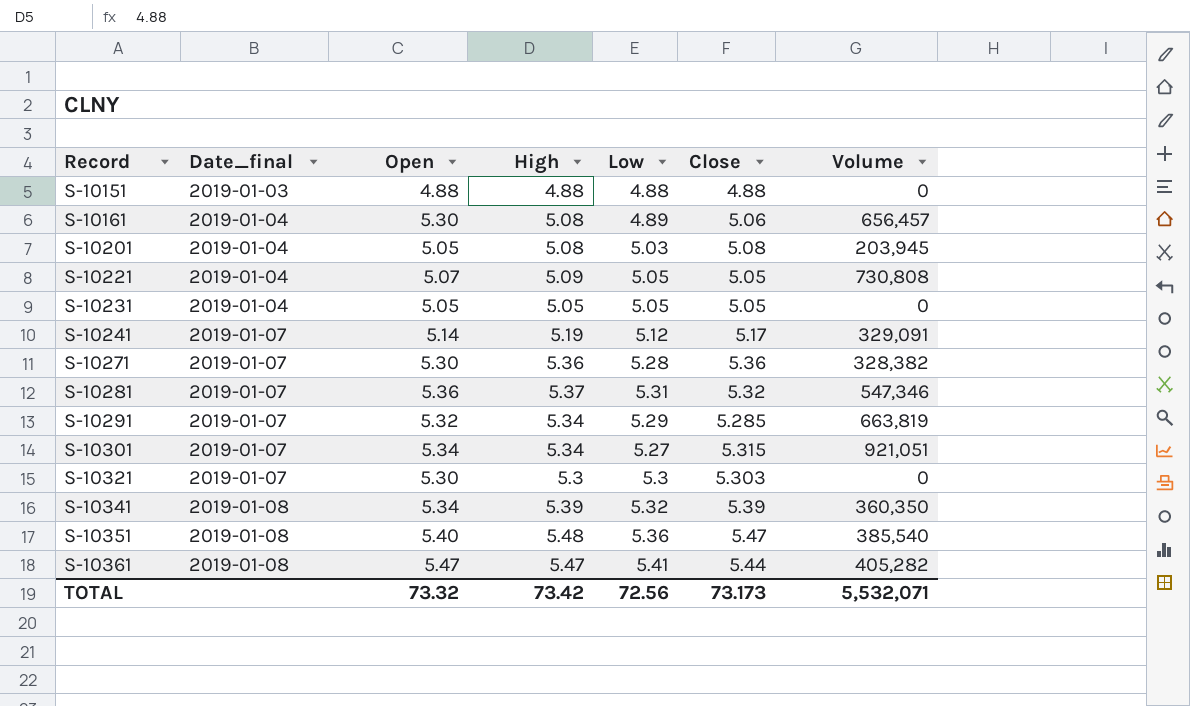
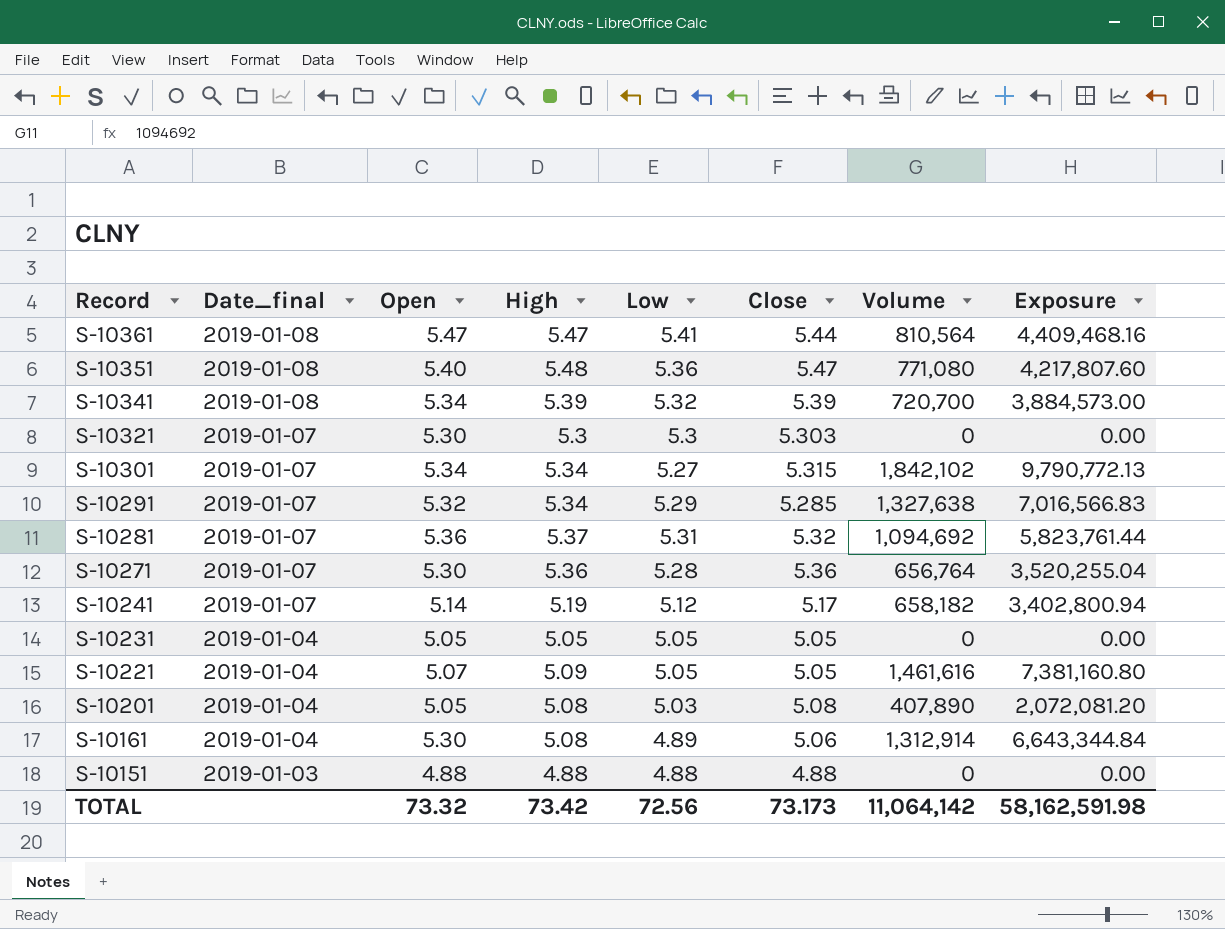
row order: Record ascending -> Record descending
column Exposure | formula: none -> [Close] * [Volume]
S-10361 | Volume: 405,282 -> 810,564
S-10351 | Volume: 385,540 -> 771,080
S-10341 | Volume: 360,350 -> 720,700
S-10301 | Volume: 921,051 -> 1,842,102
S-10291 | Volume: 663,819 -> 1,327,638
S-10281 | Volume: 547,346 -> 1,094,692
S-10271 | Volume: 328,382 -> 656,764
S-10241 | Volume: 329,091 -> 658,182
S-10221 | Volume: 730,808 -> 1,461,616
S-10201 | Volume: 203,945 -> 407,890
S-10161 | Volume: 656,457 -> 1,312,914
TOTAL | Volume: 5,532,071 -> 11,064,142

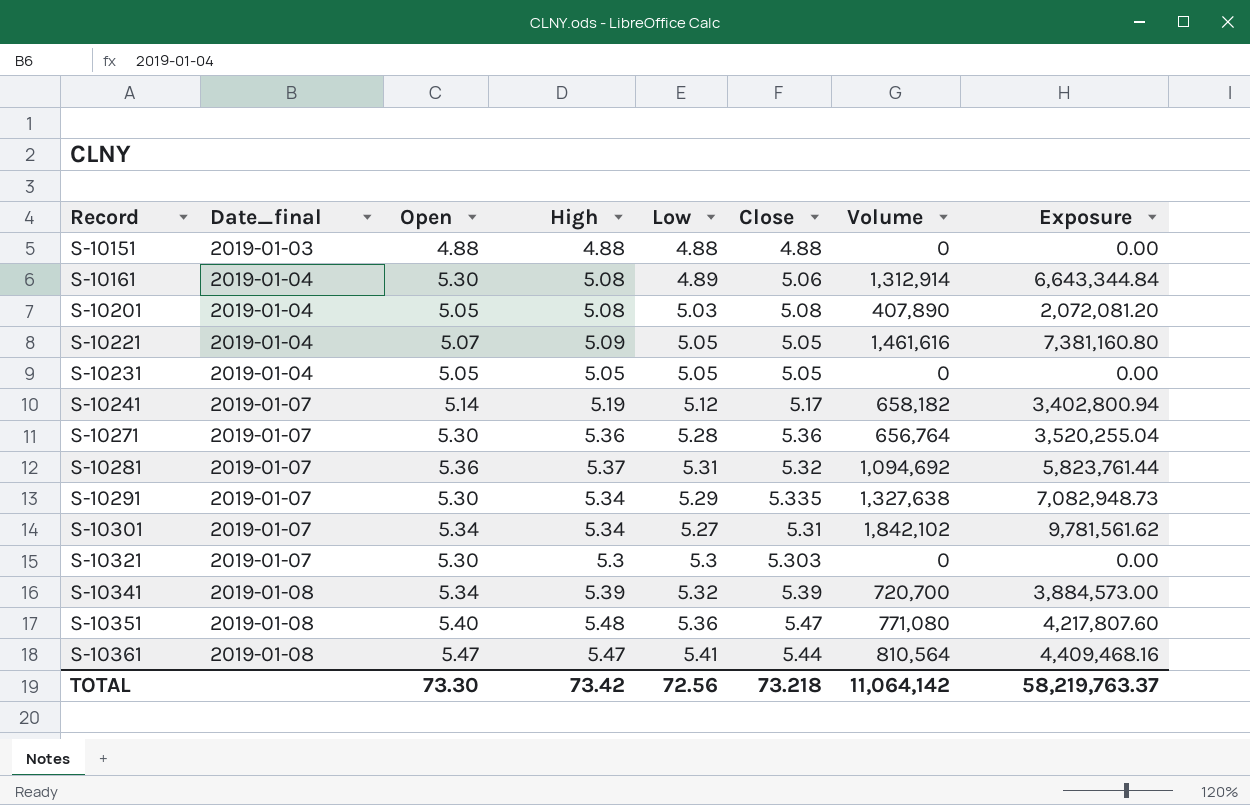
row order: Record descending -> Record ascending
S-10291 | Open: 5.32 -> 5.30
S-10291 | Close: 5.285 -> 5.335
S-10291 | Exposure: 7,016,566.83 -> 7,082,948.73
S-10301 | Close: 5.315 -> 5.31
S-10301 | Exposure: 9,790,772.13 -> 9,781,561.62
TOTAL | Open: 73.32 -> 73.30
TOTAL | Close: 73.173 -> 73.218
TOTAL | Exposure: 58,162,591.98 -> 58,219,763.37

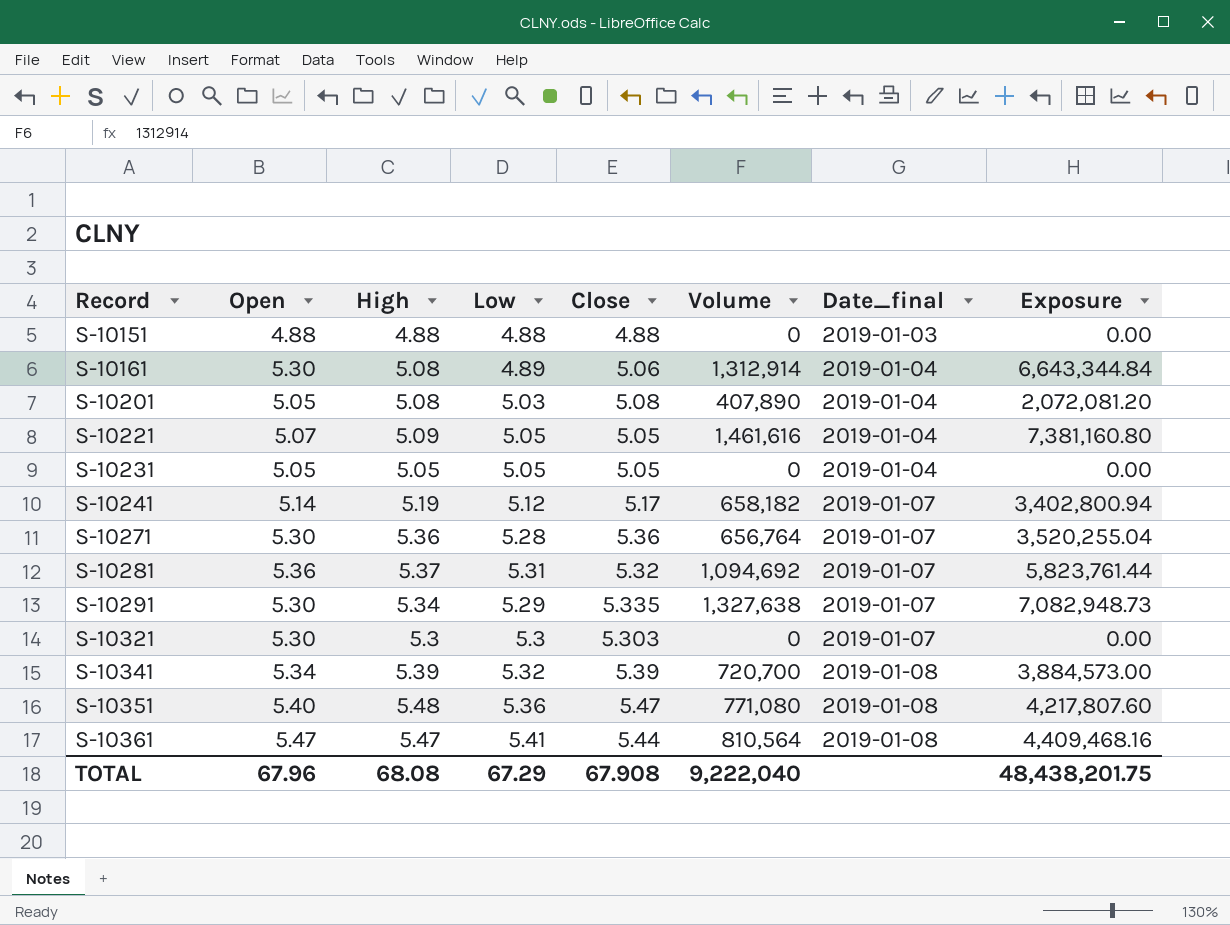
column Date_final | position: 2 -> 7
row S-10301: 2019-01-07 | 5.34 | 5.34 | 5.27 | 5.31 | 1,842,102 | 9,781,561.62 -> none
TOTAL | Open: 73.30 -> 67.96
TOTAL | High: 73.42 -> 68.08
TOTAL | Low: 72.56 -> 67.29
TOTAL | Close: 73.218 -> 67.908
TOTAL | Volume: 11,064,142 -> 9,222,040
TOTAL | Exposure: 58,219,763.37 -> 48,438,201.75

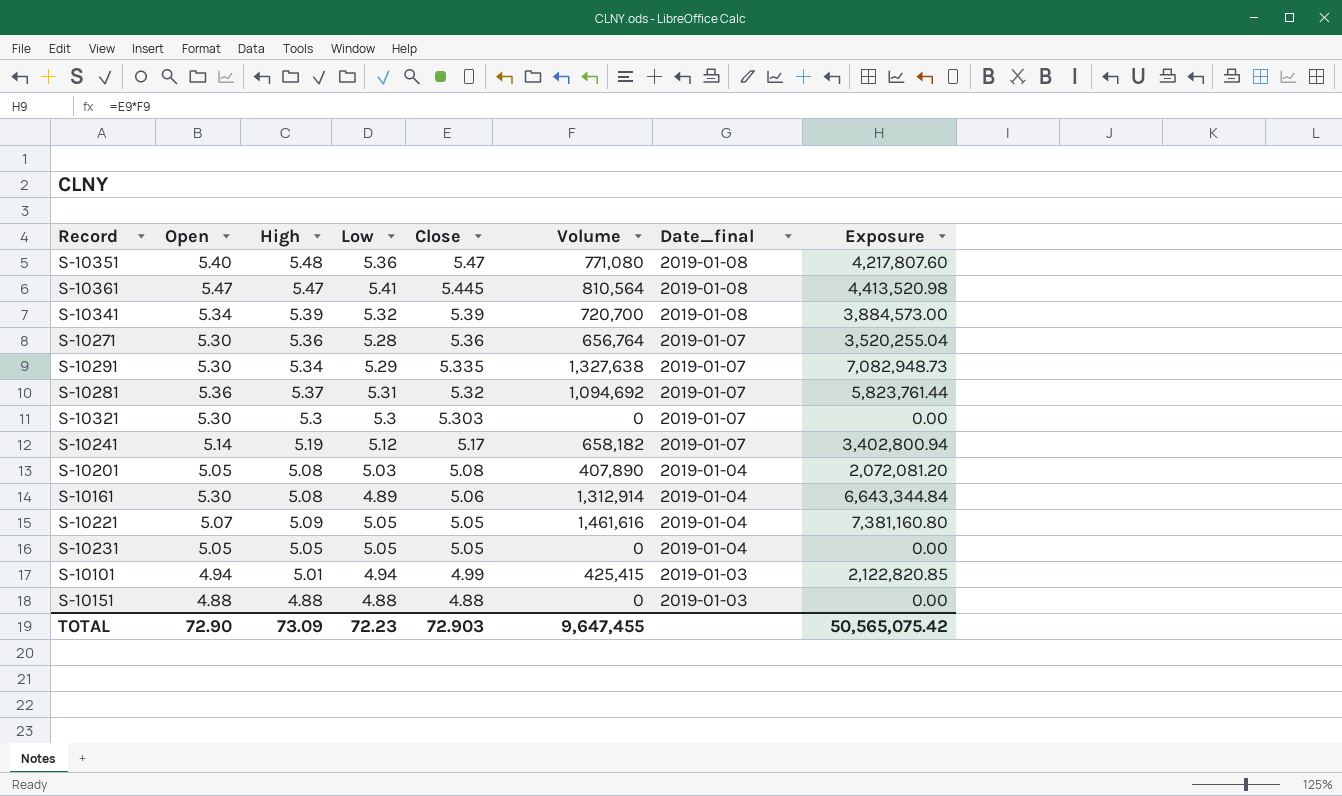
row order: Record ascending -> Close descending
S-10361 | Close: 5.44 -> 5.445
S-10361 | Exposure: 4,409,468.16 -> 4,413,520.98
row S-10101: none -> 4.94 | 5.01 | 4.94 | 4.99 | 425,415 | 2019-01-03 | 2,122,820.85
TOTAL | Open: 67.96 -> 72.90
TOTAL | High: 68.08 -> 73.09
TOTAL | Low: 67.29 -> 72.23
TOTAL | Close: 67.908 -> 72.903
TOTAL | Volume: 9,222,040 -> 9,647,455
TOTAL | Exposure: 48,438,201.75 -> 50,565,075.42

